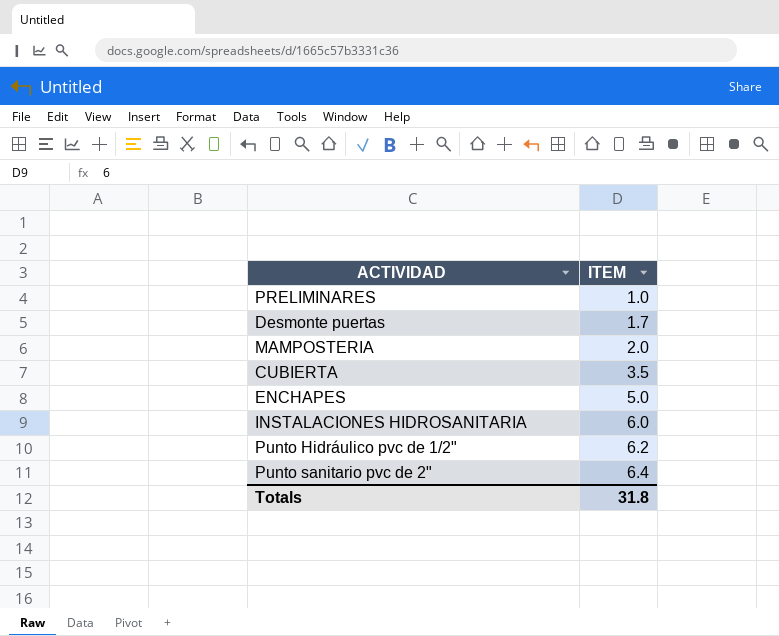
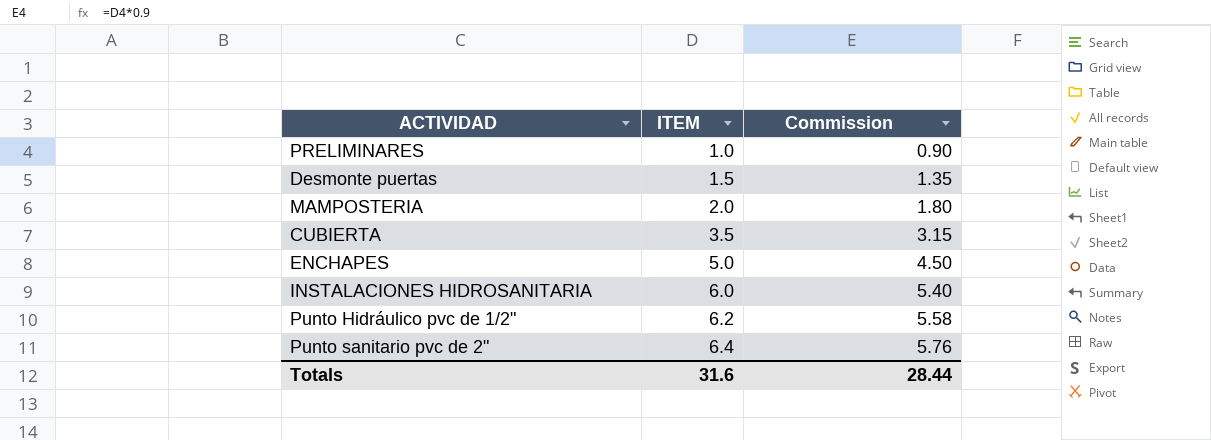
column Commission | formula: none -> [ITEM] * 0.9
Desmonte puertas | ITEM: 1.7 -> 1.5
Totals | ITEM: 31.8 -> 31.6

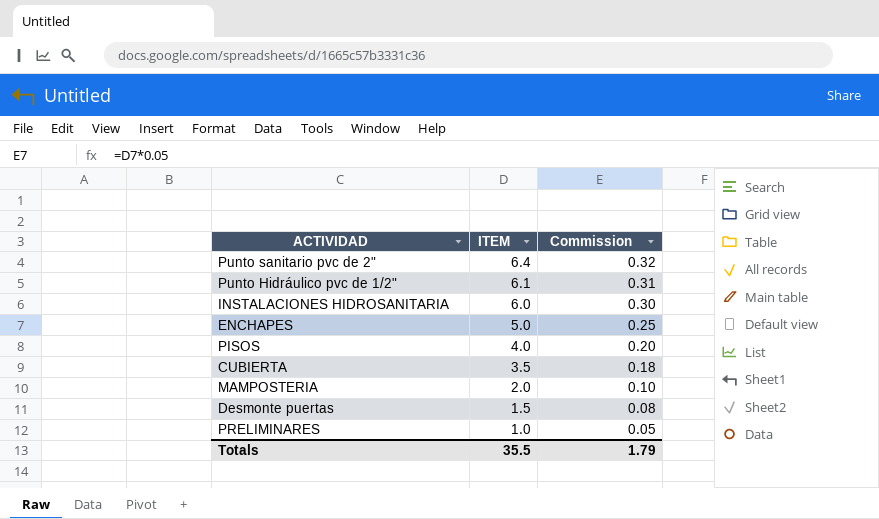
row order: ITEM ascending -> ITEM descending
column Commission | formula: [ITEM] * 0.9 -> [ITEM] * 0.05
Punto Hidráulico pvc de 1/2" | ITEM: 6.2 -> 6.1
row PISOS: none -> 4.0 | 0.20
Totals | ITEM: 31.6 -> 35.5
Totals | Commission: 28.44 -> 1.79

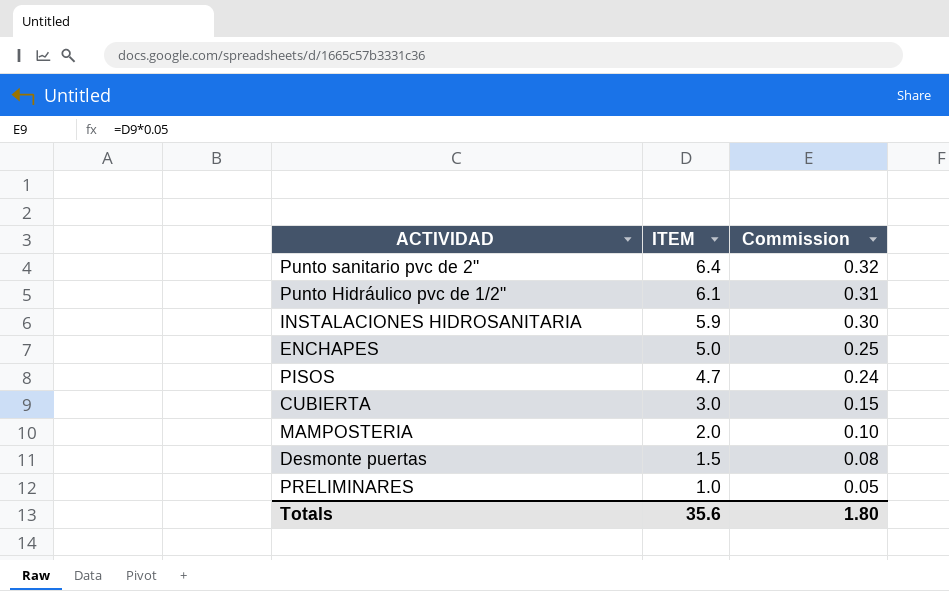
INSTALACIONES HIDROSANITARIA | ITEM: 6.0 -> 5.9
PISOS | ITEM: 4.0 -> 4.7
PISOS | Commission: 0.20 -> 0.24
CUBIERTA | ITEM: 3.5 -> 3.0
CUBIERTA | Commission: 0.18 -> 0.15
Totals | ITEM: 35.5 -> 35.6
Totals | Commission: 1.79 -> 1.80

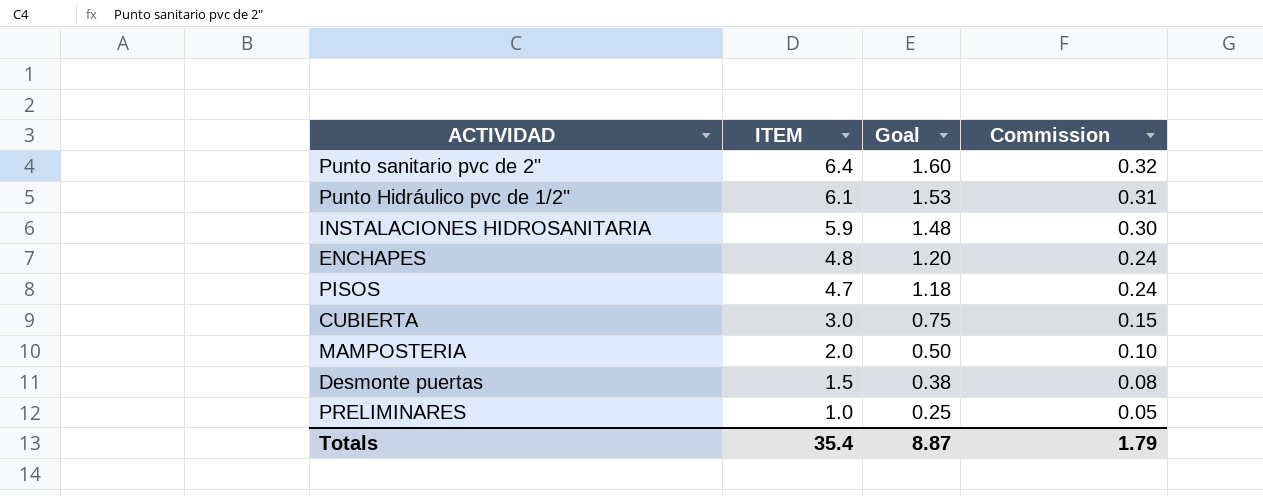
column Goal | formula: none -> [ITEM] * 0.25
ENCHAPES | ITEM: 5.0 -> 4.8
ENCHAPES | Commission: 0.25 -> 0.24
Totals | ITEM: 35.6 -> 35.4
Totals | Commission: 1.80 -> 1.79

